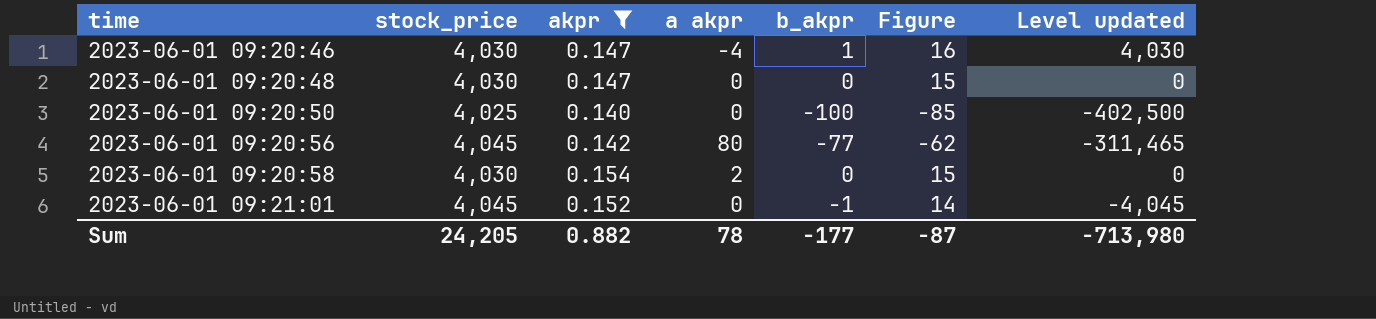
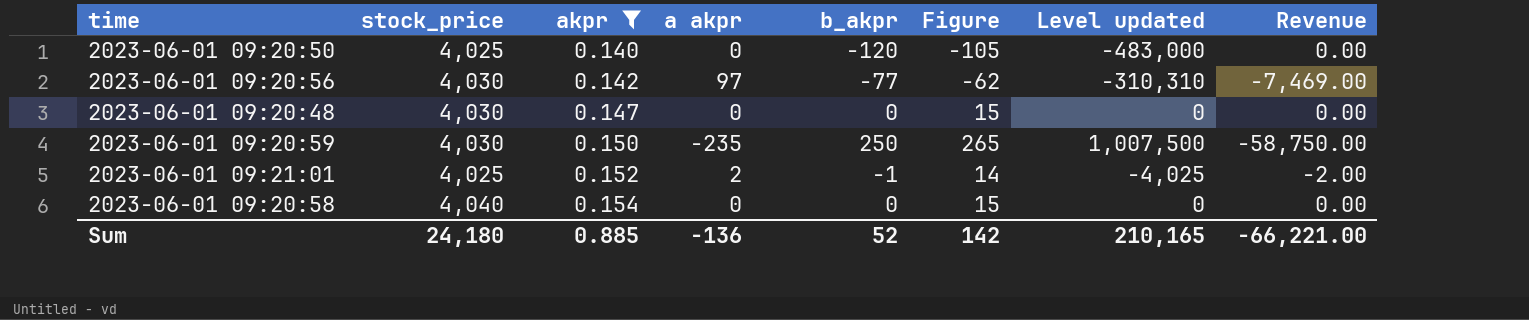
row order: time ascending -> akpr ascending
column Revenue | formula: none -> [a akpr] * [b_akpr]
row 2023-06-01 09:20:46: 4,030 | 0.147 | -4 | 1 | 16 | 4,030 -> none
2023-06-01 09:20:50 | b_akpr: -100 -> -120
2023-06-01 09:20:50 | Figure: -85 -> -105
2023-06-01 09:20:50 | Level updated: -402,500 -> -483,000
2023-06-01 09:20:56 | stock_price: 4,045 -> 4,030
2023-06-01 09:20:56 | a akpr: 80 -> 97
2023-06-01 09:20:56 | Level updated: -311,465 -> -310,310
row 2023-06-01 09:20:59: none -> 4,030 | 0.150 | -235 | 250 | 265 | 1,007,500 | -58,750.00
2023-06-01 09:21:01 | stock_price: 4,045 -> 4,025
2023-06-01 09:21:01 | a akpr: 0 -> 2
2023-06-01 09:21:01 | Level updated: -4,045 -> -4,025
2023-06-01 09:20:58 | stock_price: 4,030 -> 4,040
2023-06-01 09:20:58 | a akpr: 2 -> 0
Sum | stock_price: 24,205 -> 24,180
Sum | akpr: 0.882 -> 0.885
Sum | a akpr: 78 -> -136
Sum | b_akpr: -177 -> 52
Sum | Figure: -87 -> 142
Sum | Level updated: -713,980 -> 210,165

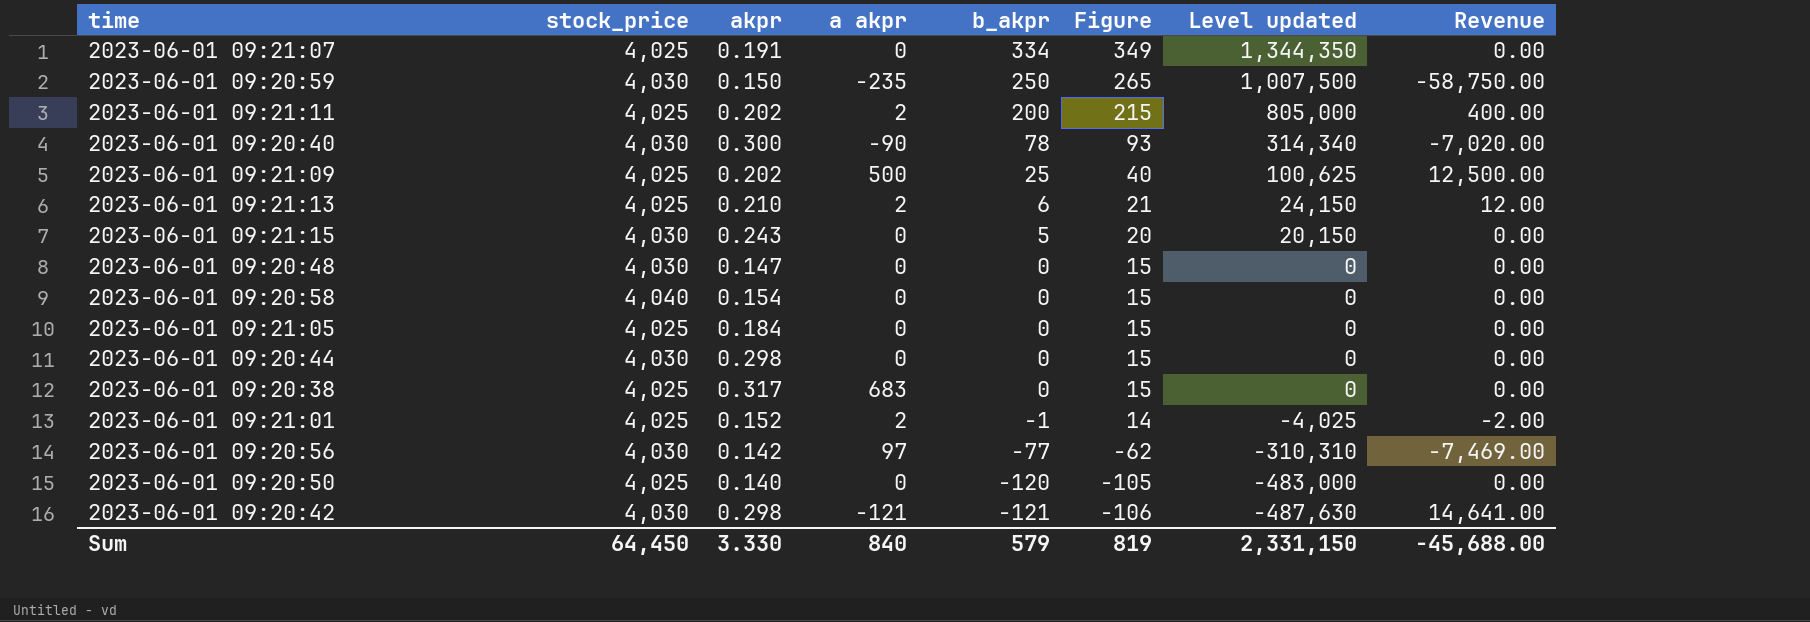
filter: akpr <= 0.154 -> none
row order: akpr ascending -> b_akpr descending
Sum | stock_price: 24,180 -> 64,450
Sum | akpr: 0.885 -> 3.330
Sum | a akpr: -136 -> 840
Sum | b_akpr: 52 -> 579
Sum | Figure: 142 -> 819
Sum | Level updated: 210,165 -> 2,331,150
Sum | Revenue: -66,221.00 -> -45,688.00

